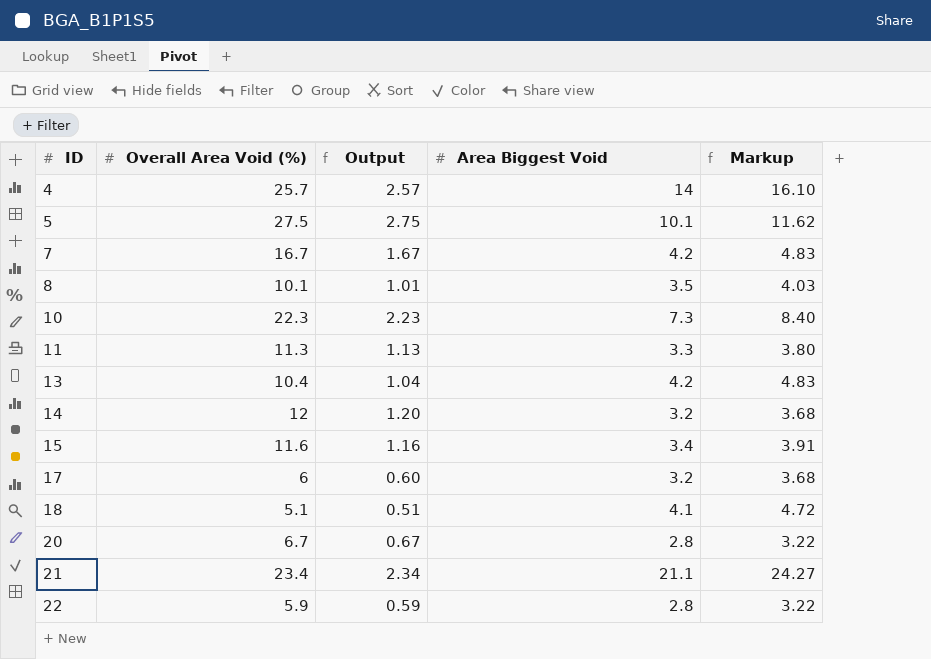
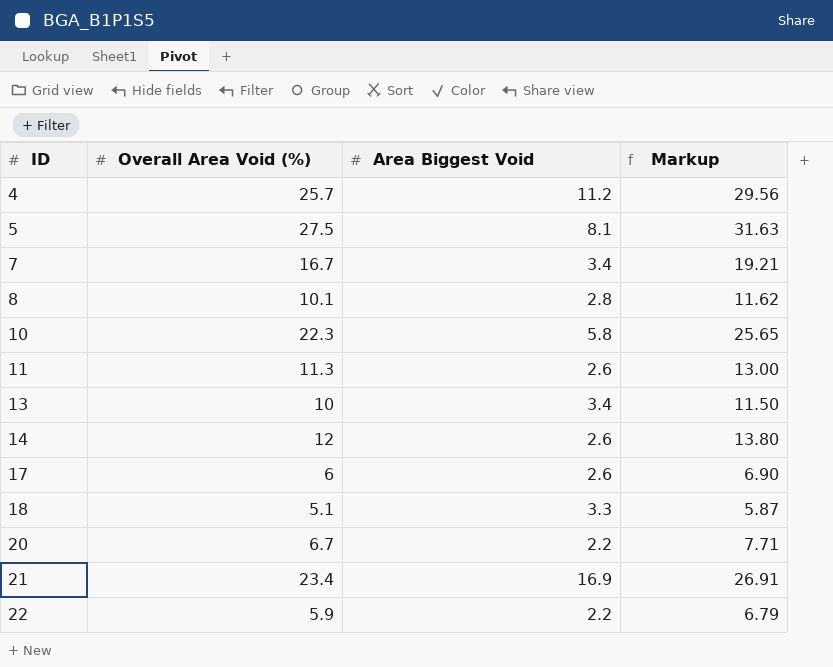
column Output | formula: [Overall Area Void (%)] * 0.1 -> none
column Markup | formula: [Area Biggest Void] * 1.15 -> [Overall Area Void (%)] * 1.15
row 15: 11.6 | 1.16 | 3.4 | 3.91 -> none
4 | Area Biggest Void: 14 -> 11.2
5 | Area Biggest Void: 10.1 -> 8.1
7 | Area Biggest Void: 4.2 -> 3.4
8 | Area Biggest Void: 3.5 -> 2.8
10 | Area Biggest Void: 7.3 -> 5.8
11 | Area Biggest Void: 3.3 -> 2.6
13 | Overall Area Void (%): 10.4 -> 10
13 | Area Biggest Void: 4.2 -> 3.4
14 | Area Biggest Void: 3.2 -> 2.6
17 | Area Biggest Void: 3.2 -> 2.6
18 | Area Biggest Void: 4.1 -> 3.3
20 | Area Biggest Void: 2.8 -> 2.2
21 | Area Biggest Void: 21.1 -> 16.9
22 | Area Biggest Void: 2.8 -> 2.2

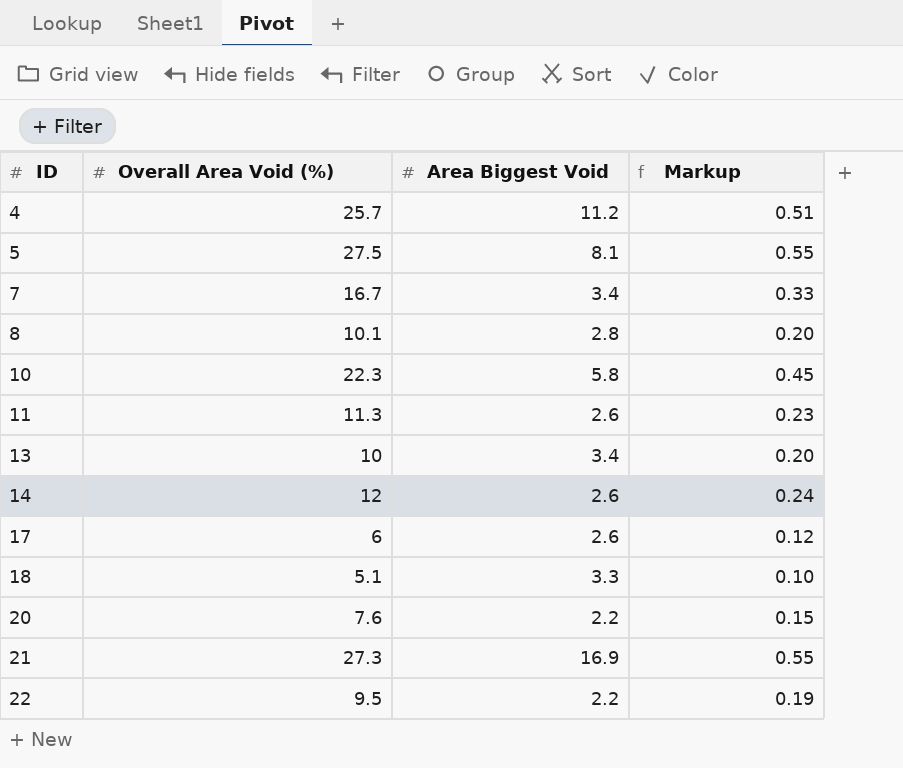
column Markup | formula: [Overall Area Void (%)] * 1.15 -> [Overall Area Void (%)] * 0.02
20 | Overall Area Void (%): 6.7 -> 7.6
21 | Overall Area Void (%): 23.4 -> 27.3
22 | Overall Area Void (%): 5.9 -> 9.5

